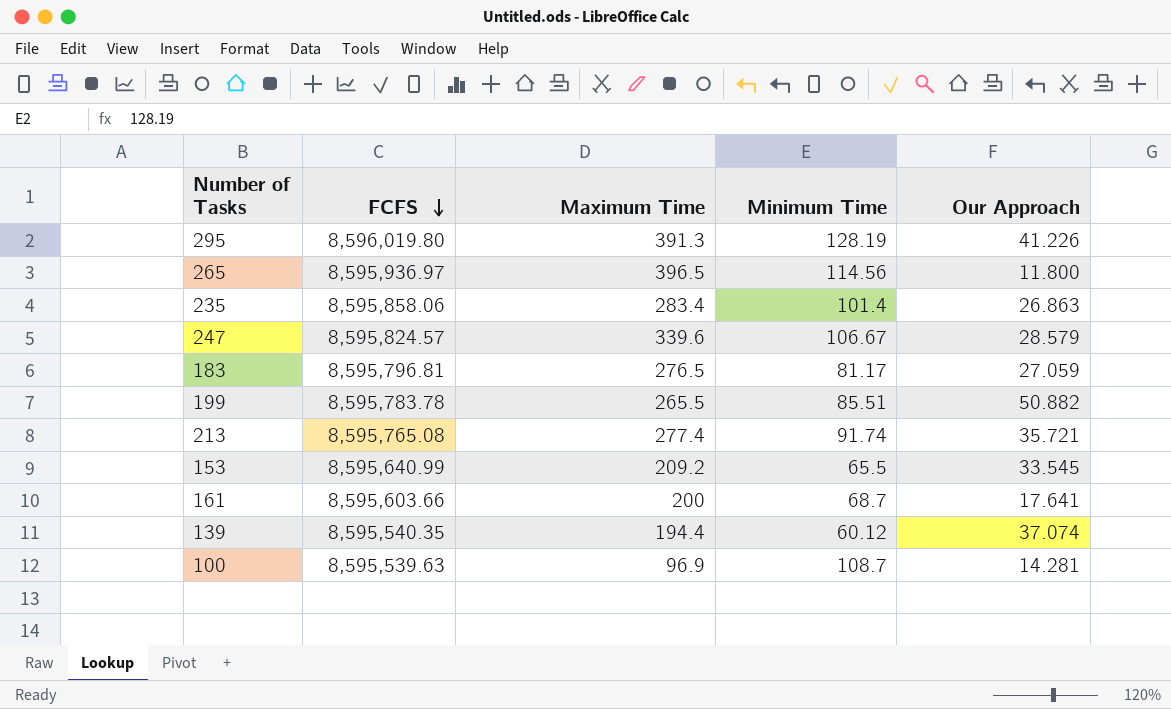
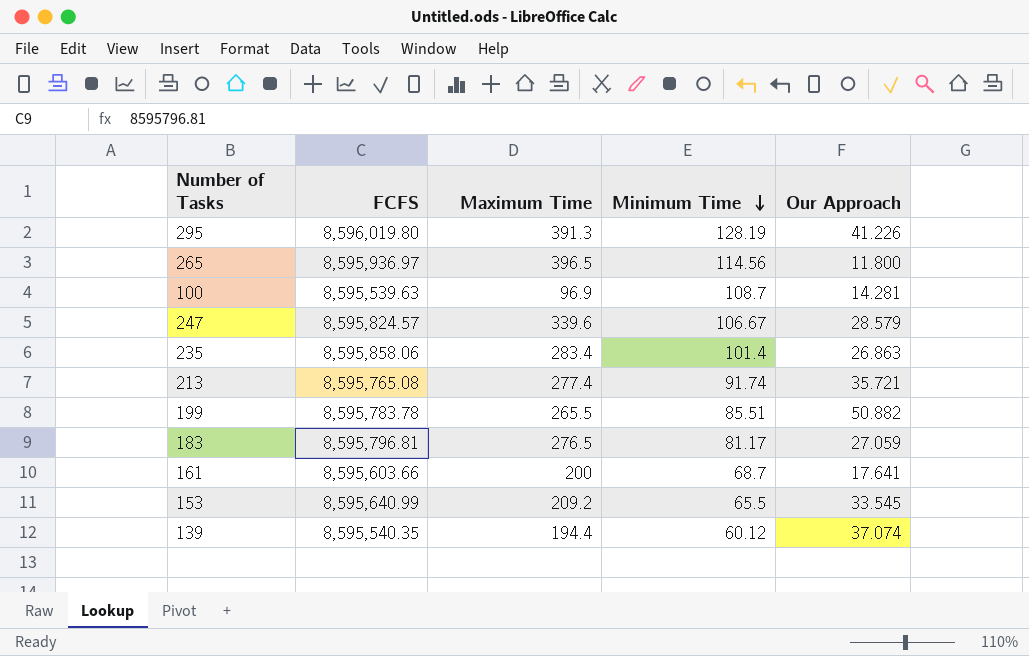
row order: FCFS descending -> Minimum Time descending

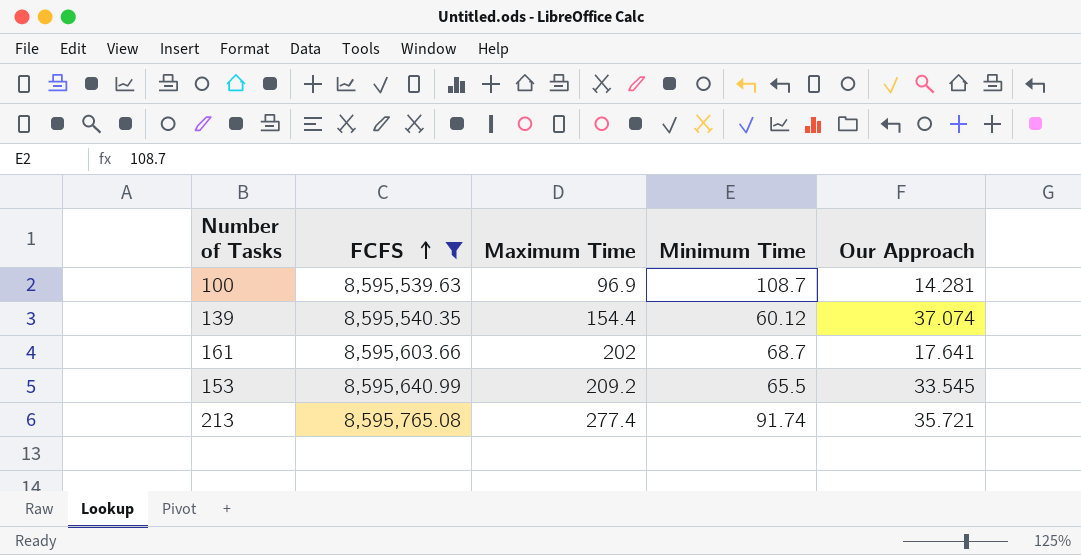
filter: none -> FCFS <= 8,595,765.08
row order: Minimum Time descending -> FCFS ascending
139 | Maximum Time: 194.4 -> 154.4
161 | Maximum Time: 200 -> 202

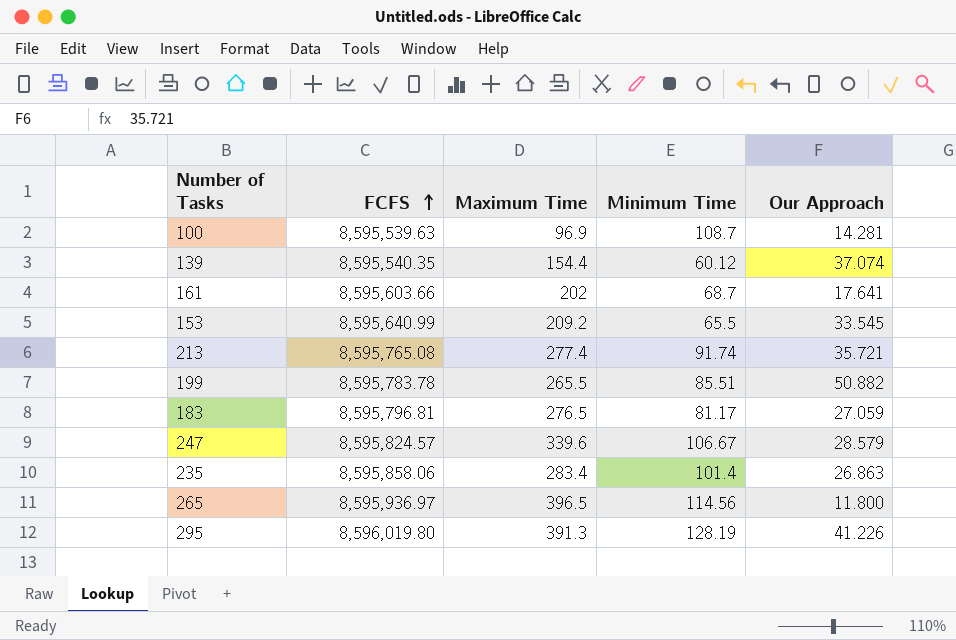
filter: FCFS <= 8,595,765.08 -> none

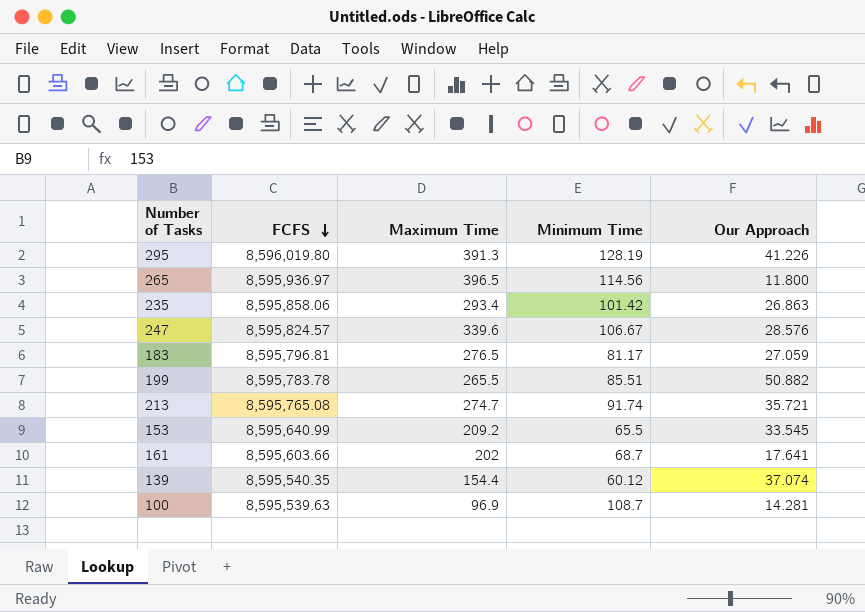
row order: FCFS ascending -> FCFS descending
235 | Maximum Time: 283.4 -> 293.4
235 | Minimum Time: 101.4 -> 101.42
247 | Our Approach: 28.579 -> 28.576
213 | Maximum Time: 277.4 -> 274.7

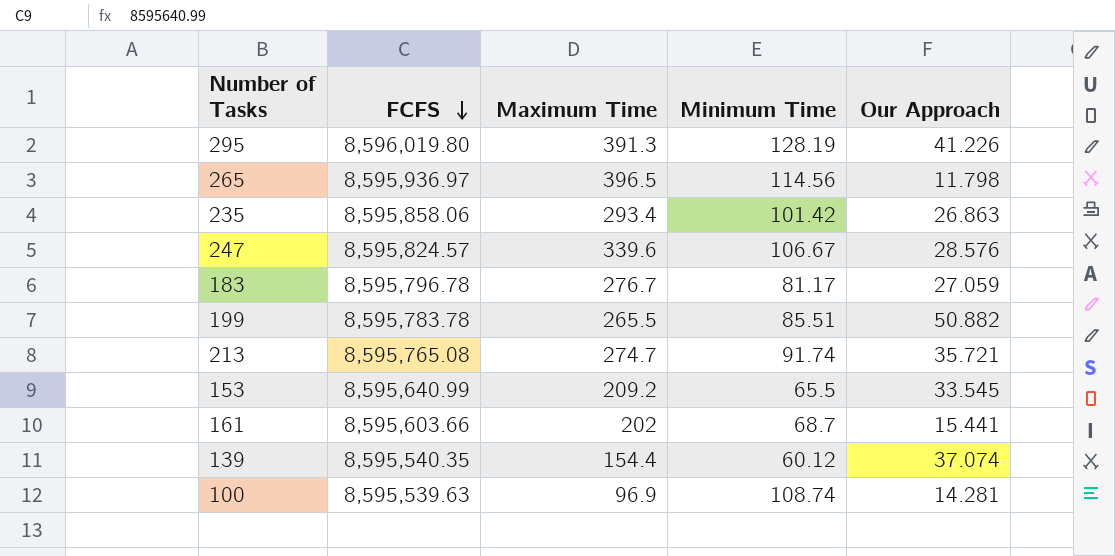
265 | Our Approach: 11.800 -> 11.798
183 | FCFS: 8,595,796.81 -> 8,595,796.78
183 | Maximum Time: 276.5 -> 276.7
161 | Our Approach: 17.641 -> 15.441
100 | Minimum Time: 108.7 -> 108.74

